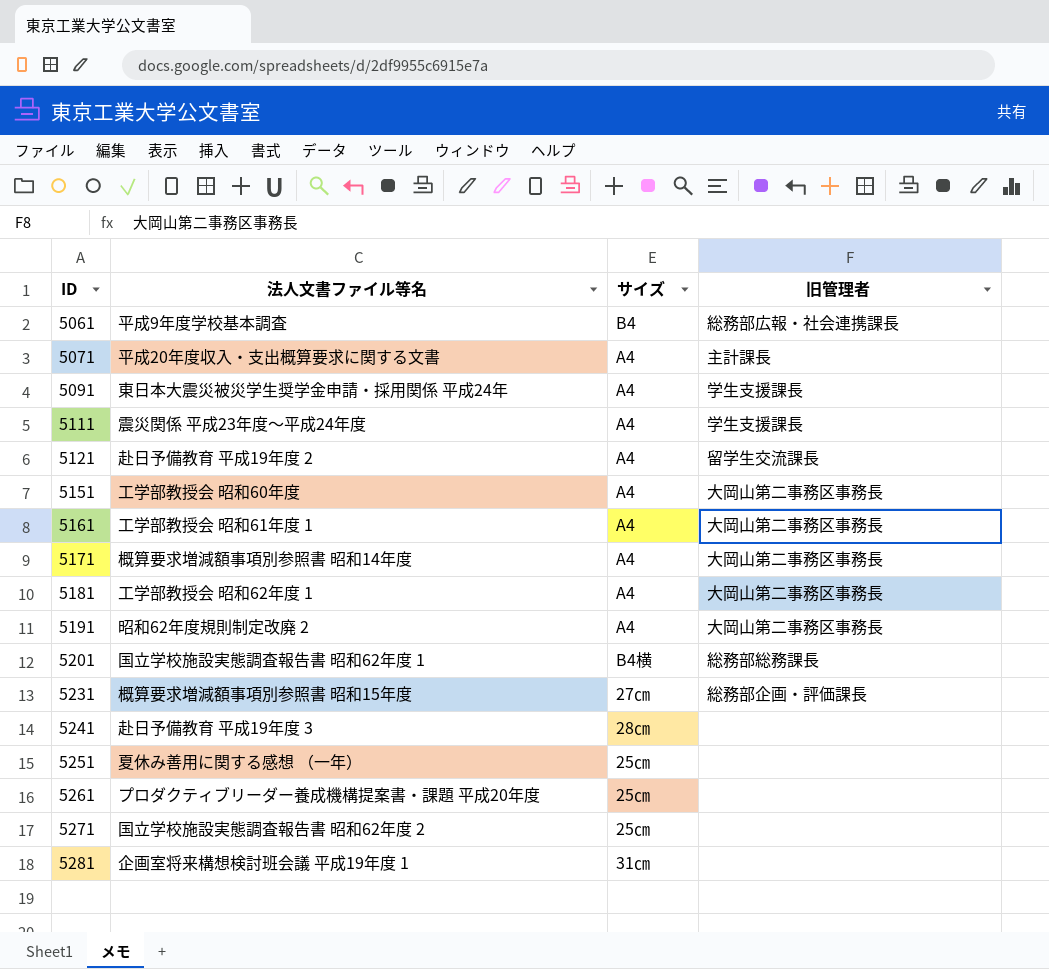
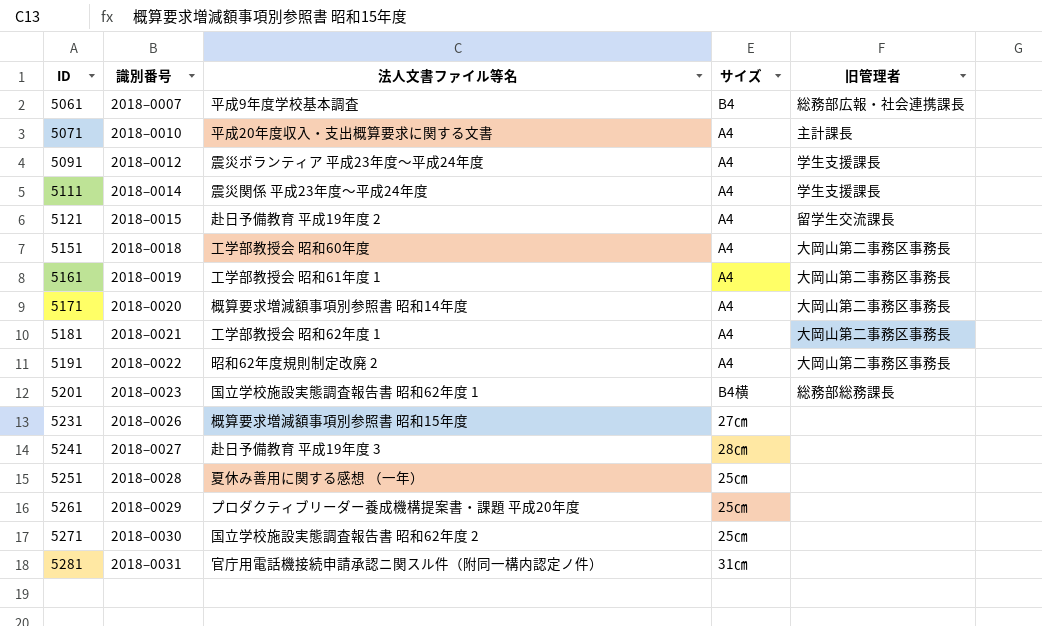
column 識別番号 | position: none -> 2
5091 | 法人文書ファイル等名: 東日本大震災被災学生奨学金申請・採用関係 平成24年 -> 震災ボランティア 平成23年度～平成24年度
5231 | 旧管理者: 総務部企画・評価課長 -> none
5281 | 法人文書ファイル等名: 企画室将来構想検討班会議 平成19年度 1 -> 官庁用電話機接続申請承認ニ関スル件（附同一構内認定ノ件）

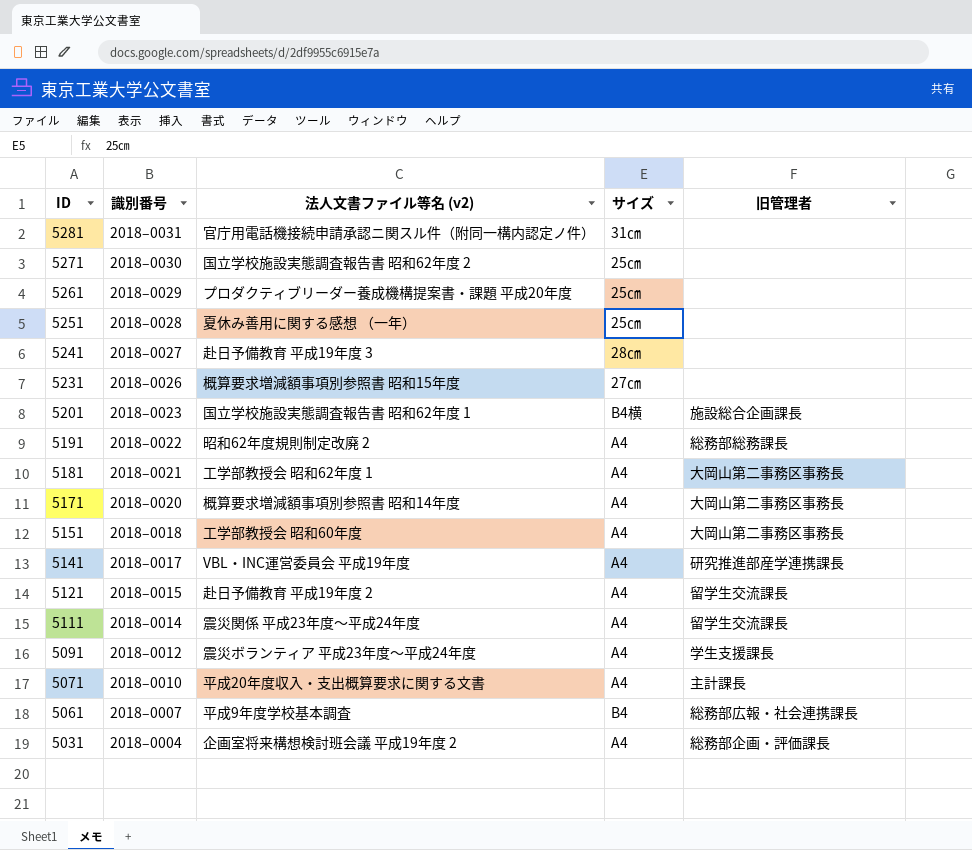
row order: ID ascending -> ID descending
column name: 法人文書ファイル等名 -> 法人文書ファイル等名 (v2)
row 5161: 2018–0019 | 工学部教授会 昭和61年度 1 | A4 | 大岡山第二事務区事務長 -> none
5201 | 旧管理者: 総務部総務課長 -> 施設総合企画課長
5191 | 旧管理者: 大岡山第二事務区事務長 -> 総務部総務課長
row 5141: none -> 2018–0017 | VBL・INC運営委員会 平成19年度 | A4 | 研究推進部産学連携課長
5111 | 旧管理者: 学生支援課長 -> 留学生交流課長
row 5031: none -> 2018–0004 | 企画室将来構想検討班会議 平成19年度 2 | A4 | 総務部企画・評価課長

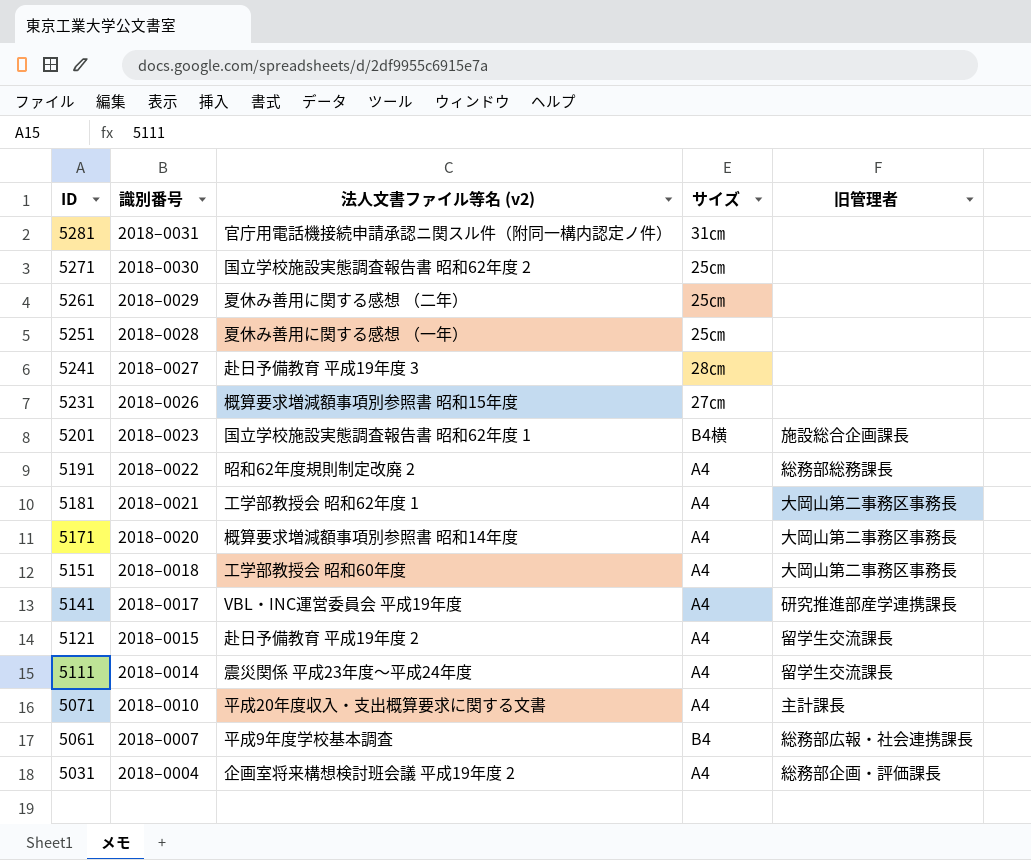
row 5091: 2018–0012 | 震災ボランティア 平成23年度～平成24年度 | A4 | 学生支援課長 -> none
5261 | 法人文書ファイル等名 (v2): プロダクティブリーダー養成機構提案書・課題 平成20年度 -> 夏休み善用に関する感想 （二年）

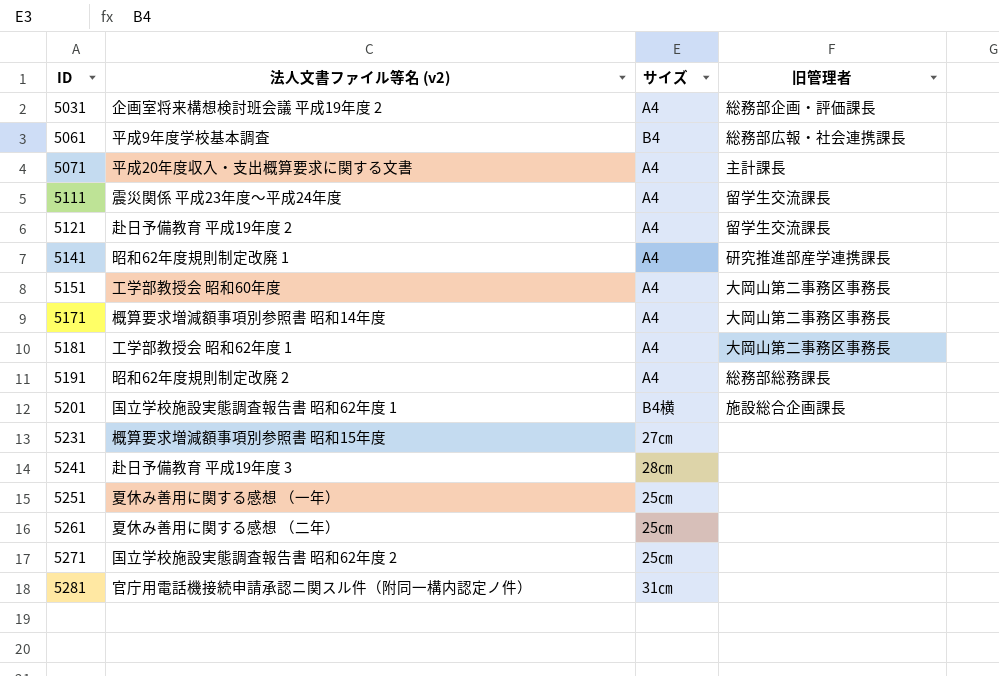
row order: ID descending -> ID ascending
column 識別番号 | position: 2 -> none
5141 | 法人文書ファイル等名 (v2): VBL・INC運営委員会 平成19年度 -> 昭和62年度規則制定改廃 1

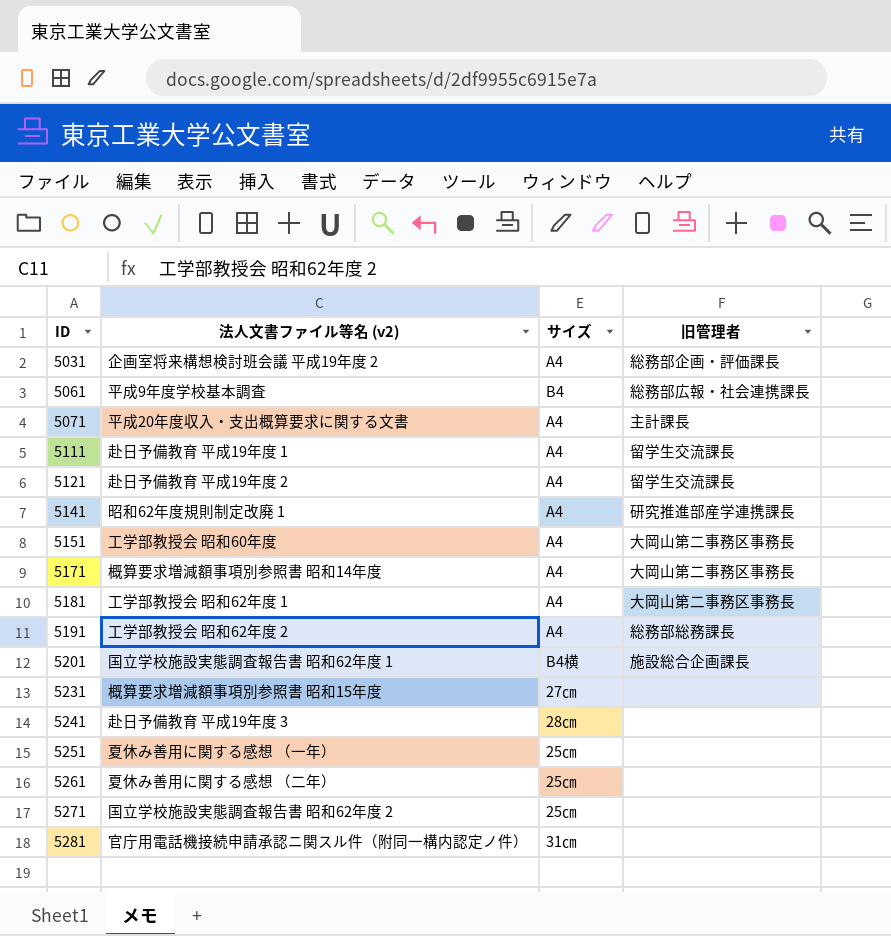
5111 | 法人文書ファイル等名 (v2): 震災関係 平成23年度～平成24年度 -> 赴日予備教育 平成19年度 1
5191 | 法人文書ファイル等名 (v2): 昭和62年度規則制定改廃 2 -> 工学部教授会 昭和62年度 2

